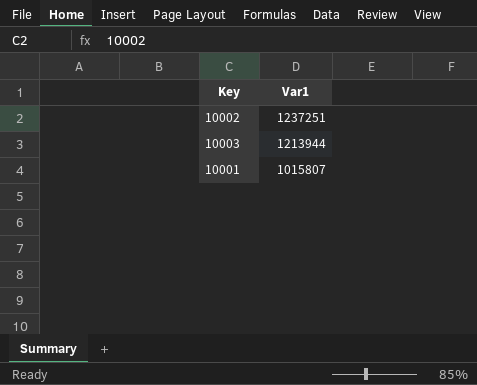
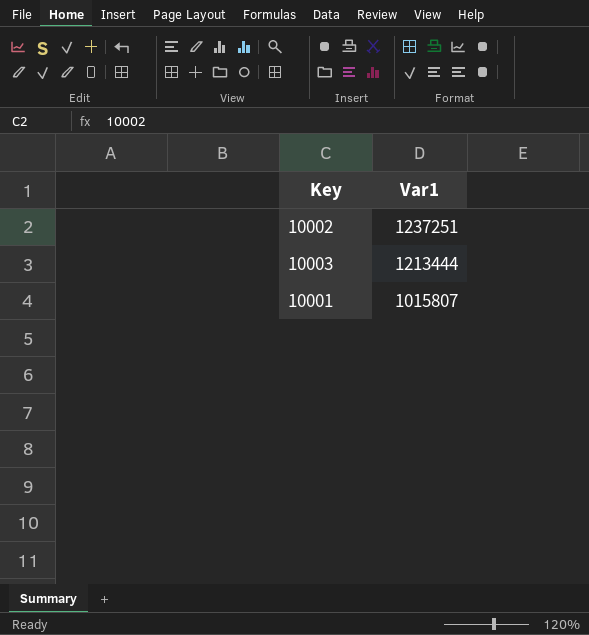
10003 | Var1: 1213944 -> 1213444

